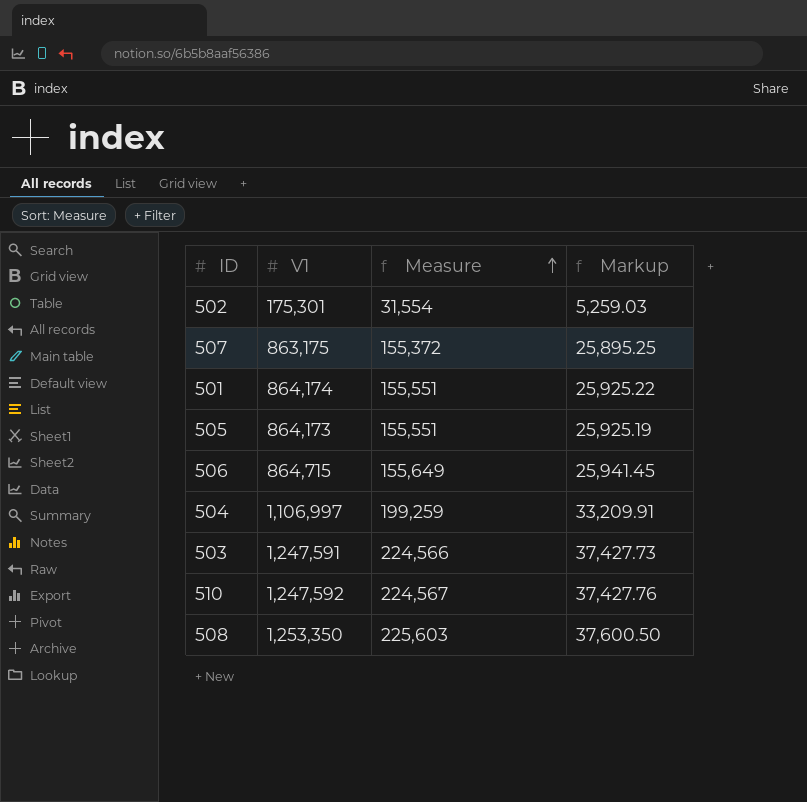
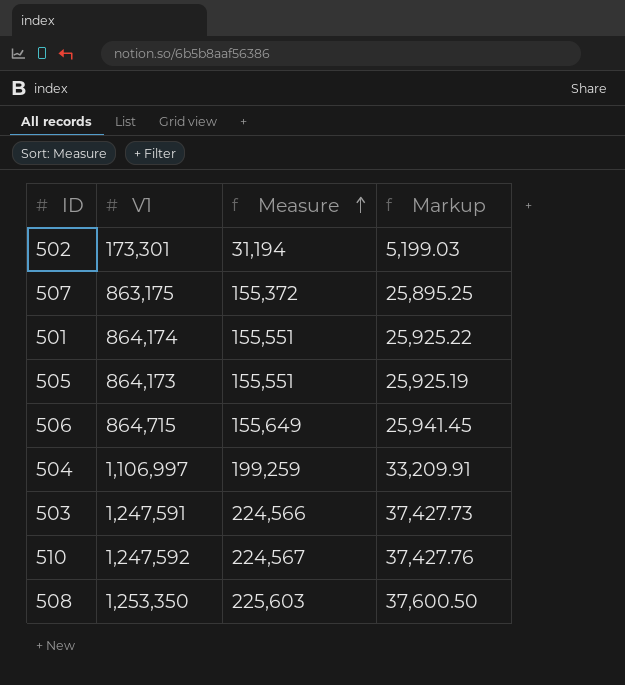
502 | V1: 175,301 -> 173,301
502 | Measure: 31,554 -> 31,194
502 | Markup: 5,259.03 -> 5,199.03

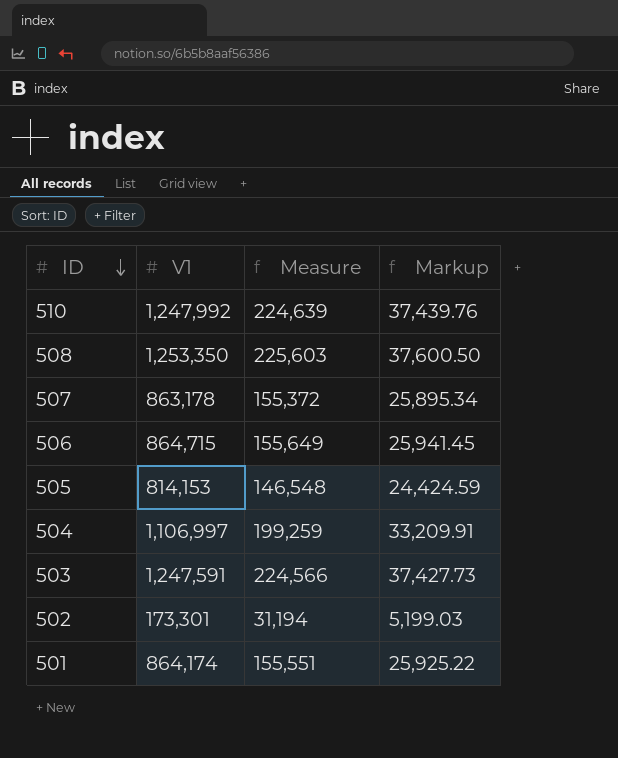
row order: Measure ascending -> ID descending
510 | V1: 1,247,592 -> 1,247,992
510 | Measure: 224,567 -> 224,639
510 | Markup: 37,427.76 -> 37,439.76
507 | V1: 863,175 -> 863,178
507 | Markup: 25,895.25 -> 25,895.34
505 | V1: 864,173 -> 814,153
505 | Measure: 155,551 -> 146,548
505 | Markup: 25,925.19 -> 24,424.59

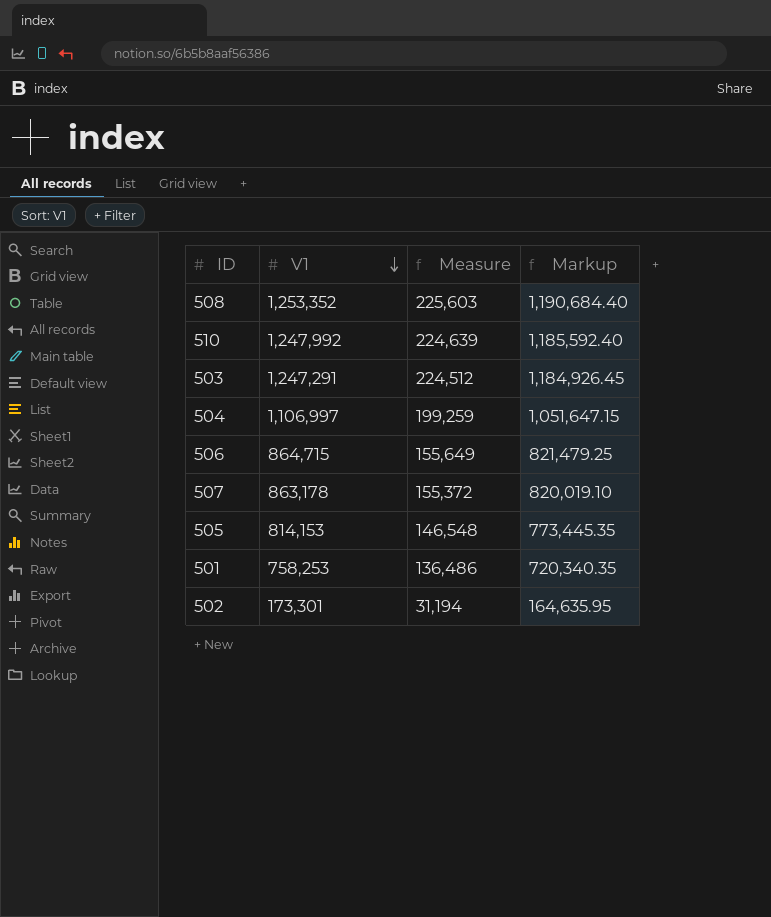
row order: ID descending -> V1 descending
column Markup | formula: [V1] * 0.03 -> [V1] * 0.95
508 | V1: 1,253,350 -> 1,253,352
503 | V1: 1,247,591 -> 1,247,291
503 | Measure: 224,566 -> 224,512
501 | V1: 864,174 -> 758,253
501 | Measure: 155,551 -> 136,486

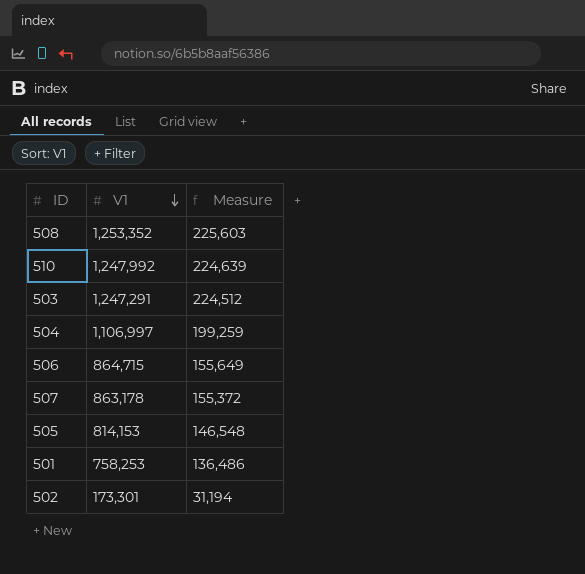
column Markup | formula: [V1] * 0.95 -> none

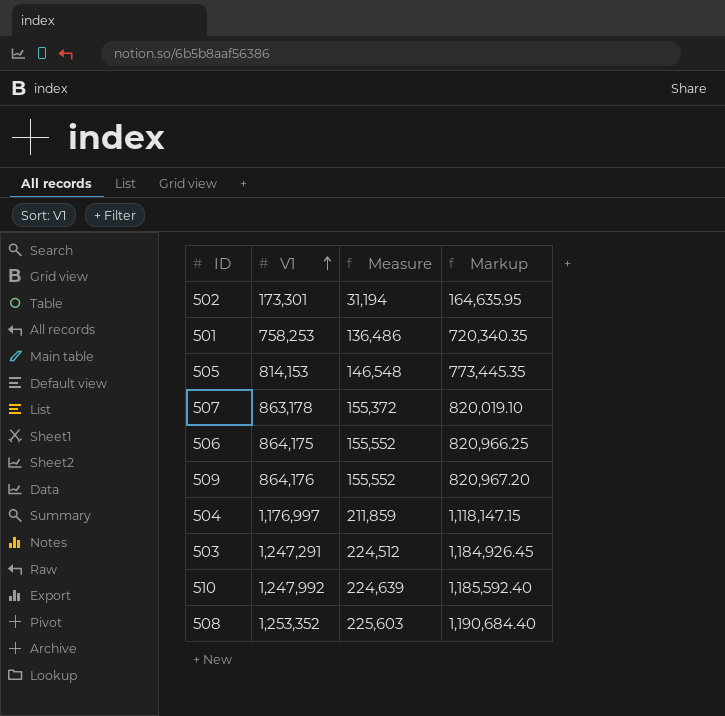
row order: V1 descending -> V1 ascending
column Markup | formula: none -> [V1] * 0.95
506 | V1: 864,715 -> 864,175
506 | Measure: 155,649 -> 155,552
row 509: none -> 864,176 | 155,552 | 820,967.20
504 | V1: 1,106,997 -> 1,176,997
504 | Measure: 199,259 -> 211,859

